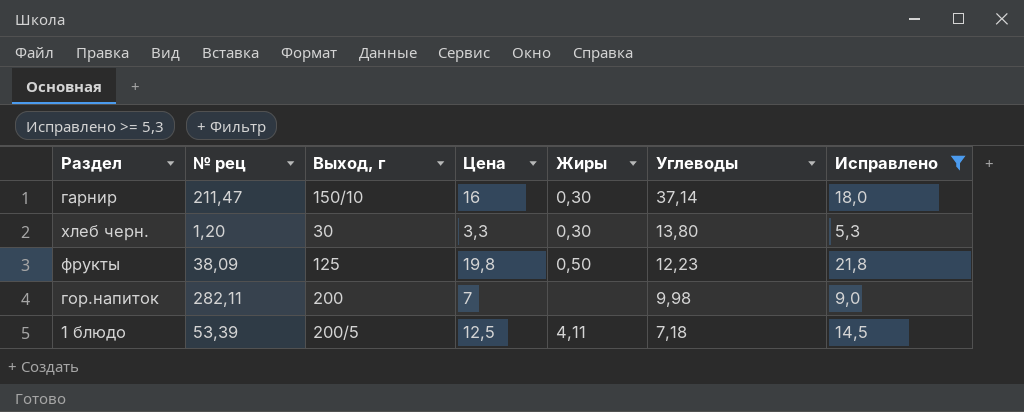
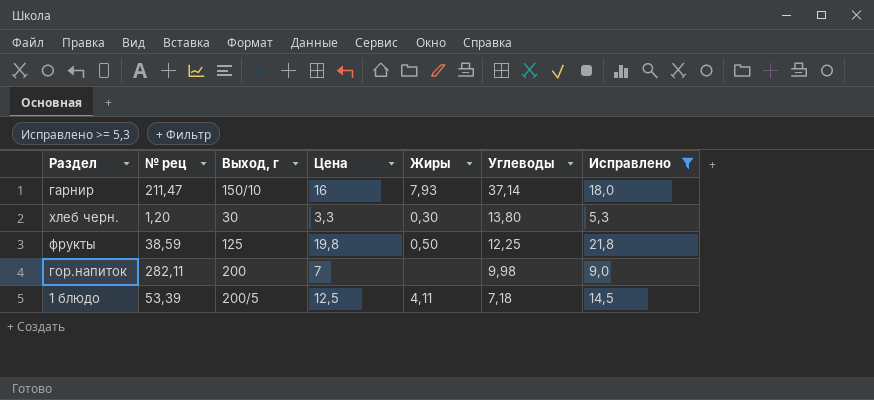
гарнир | Жиры: 0,30 -> 7,93
фрукты | № рец: 38,09 -> 38,59
фрукты | Углеводы: 12,23 -> 12,25

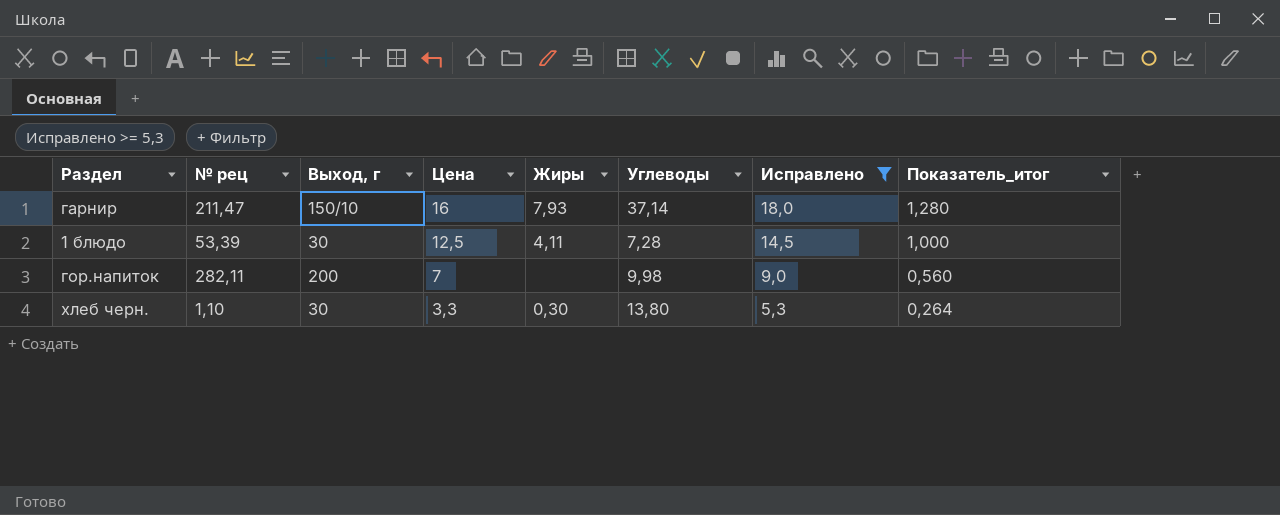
row order: Углеводы descending -> Цена descending
column Показатель_итог | formula: none -> [Цена] * 0,08
row фрукты: 38,59 | 125 | 19,8 | 0,50 | 12,25 | 21,8 -> none
1 блюдо | Выход, г: 200/5 -> 30
1 блюдо | Углеводы: 7,18 -> 7,28
хлеб черн. | № рец: 1,20 -> 1,10

